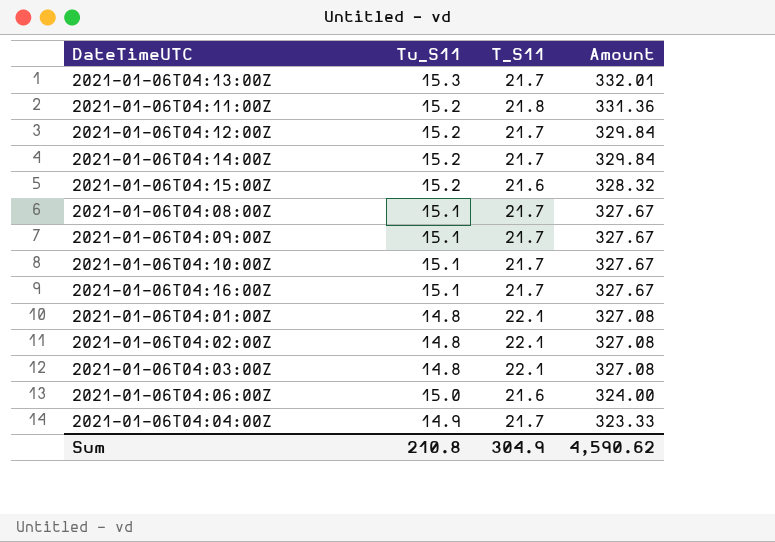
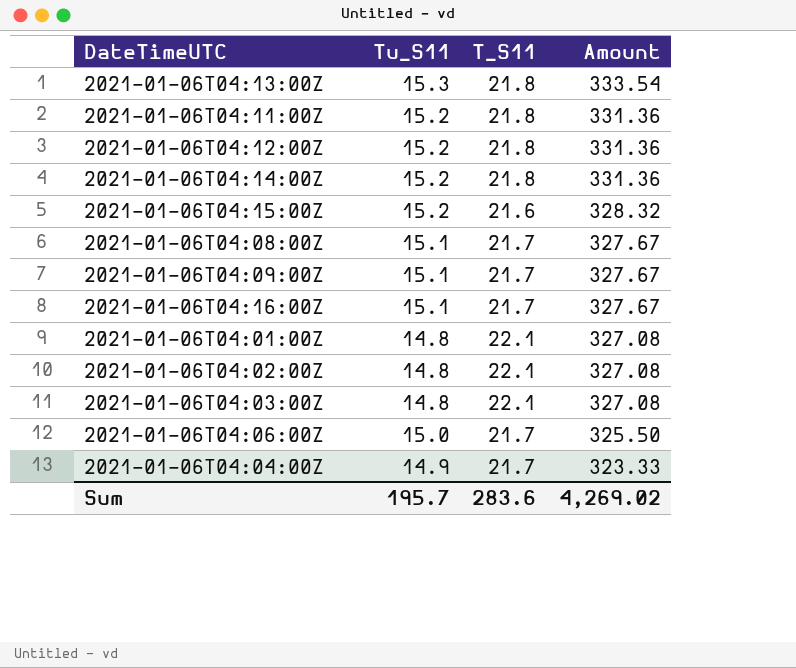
row 2021-01-06T04:10:00Z: 15.1 | 21.7 | 327.67 -> none
2021-01-06T04:13:00Z | T_S11: 21.7 -> 21.8
2021-01-06T04:13:00Z | Amount: 332.01 -> 333.54
2021-01-06T04:12:00Z | T_S11: 21.7 -> 21.8
2021-01-06T04:12:00Z | Amount: 329.84 -> 331.36
2021-01-06T04:14:00Z | T_S11: 21.7 -> 21.8
2021-01-06T04:14:00Z | Amount: 329.84 -> 331.36
2021-01-06T04:06:00Z | T_S11: 21.6 -> 21.7
2021-01-06T04:06:00Z | Amount: 324.00 -> 325.50
Sum | Tu_S11: 210.8 -> 195.7
Sum | T_S11: 304.9 -> 283.6
Sum | Amount: 4,590.62 -> 4,269.02

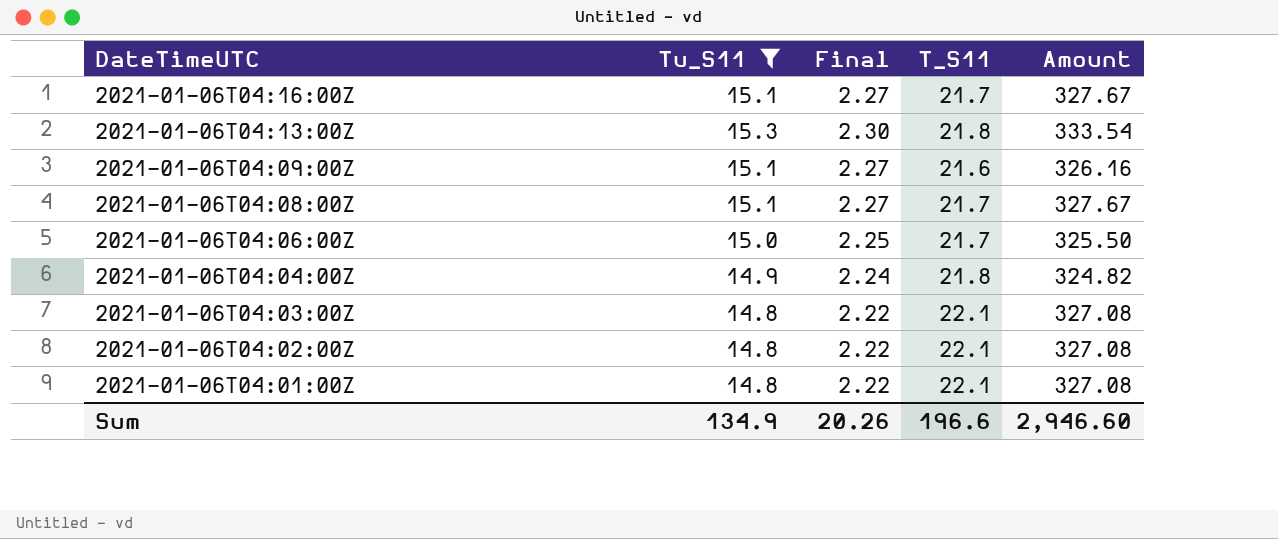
filter: none -> Tu_S11 != 15.2
row order: Amount descending -> DateTimeUTC descending
column Final | formula: none -> [Tu_S11] * 0.15
2021-01-06T04:09:00Z | T_S11: 21.7 -> 21.6
2021-01-06T04:09:00Z | Amount: 327.67 -> 326.16
2021-01-06T04:04:00Z | T_S11: 21.7 -> 21.8
2021-01-06T04:04:00Z | Amount: 323.33 -> 324.82
Sum | Tu_S11: 195.7 -> 134.9
Sum | T_S11: 283.6 -> 196.6
Sum | Amount: 4,269.02 -> 2,946.60

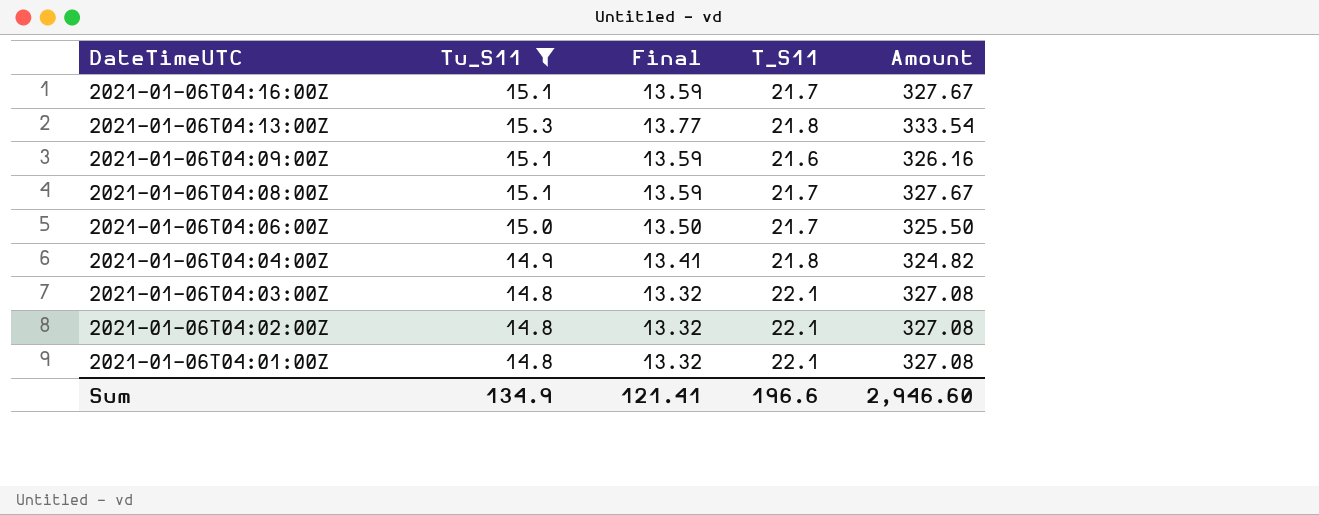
column Final | formula: [Tu_S11] * 0.15 -> [Tu_S11] * 0.9
Sum | Final: 20.26 -> 121.41

